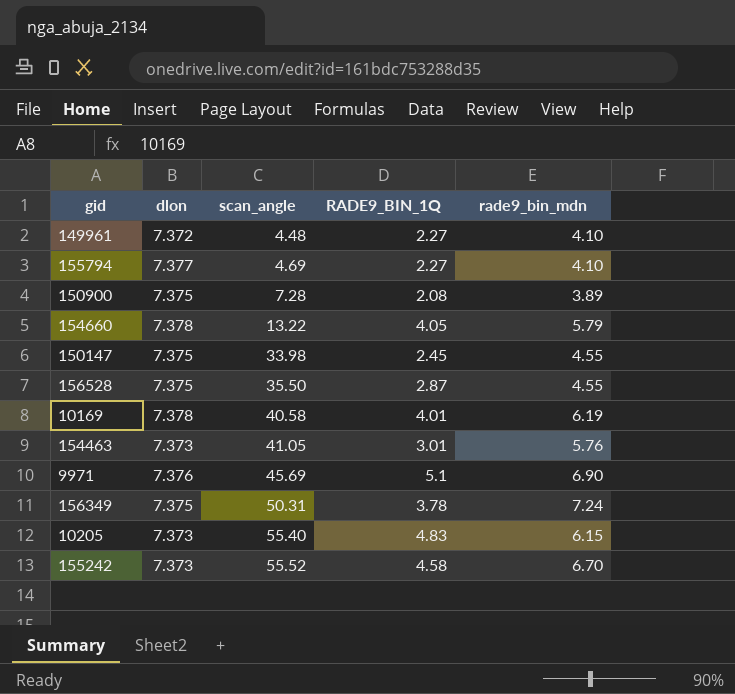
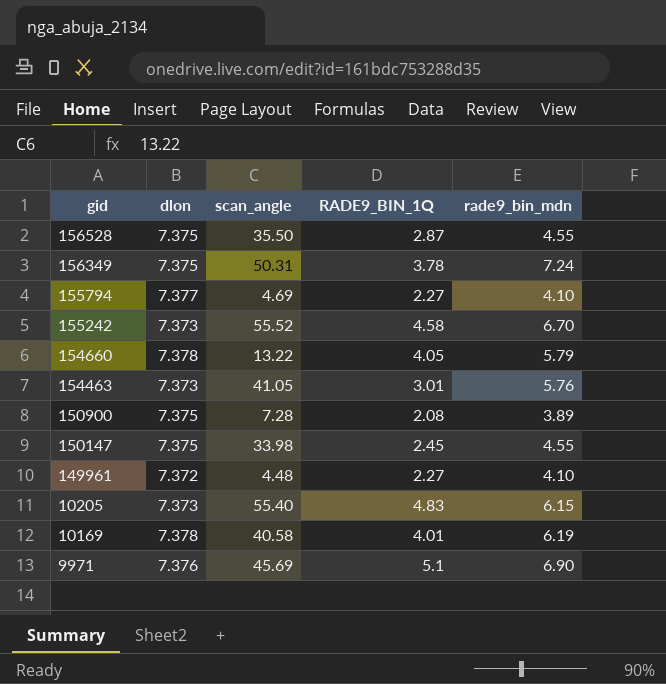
row order: scan_angle ascending -> gid descending

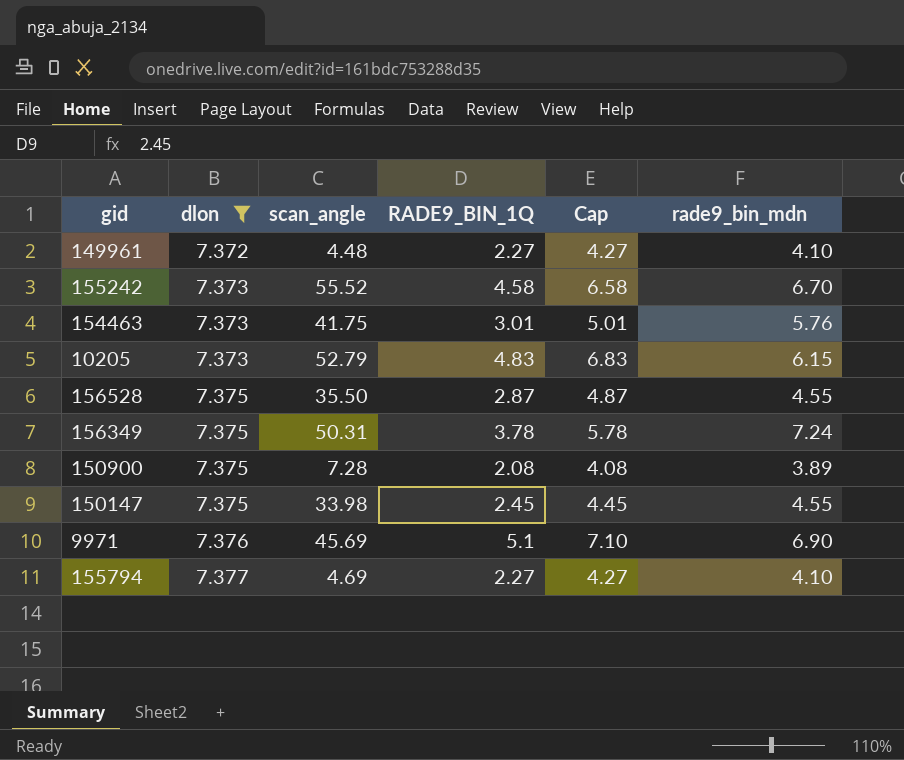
filter: none -> dlon != 7.378
row order: gid descending -> dlon ascending
column Cap | formula: none -> [RADE9_BIN_1Q] + 2
154463 | scan_angle: 41.05 -> 41.75
10205 | scan_angle: 55.40 -> 52.79

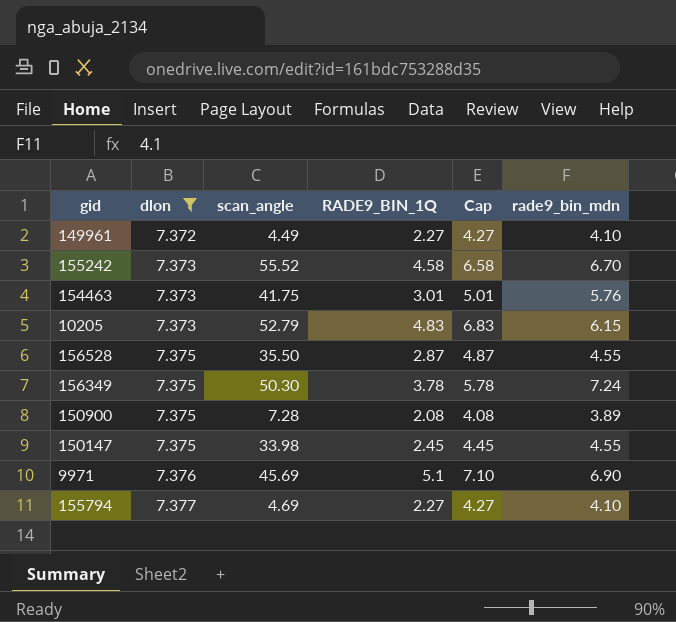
149961 | scan_angle: 4.48 -> 4.49
156349 | scan_angle: 50.31 -> 50.30

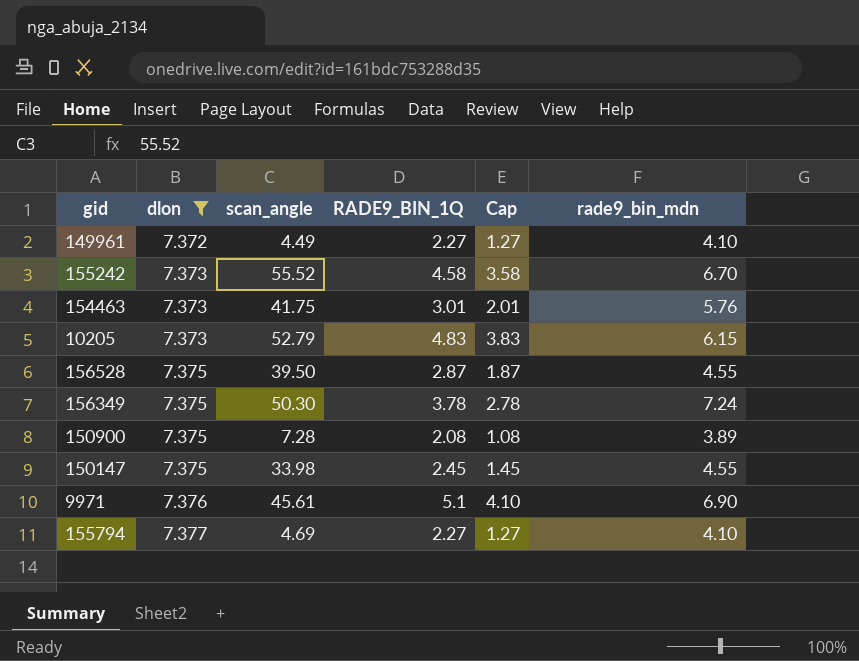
column Cap | formula: [RADE9_BIN_1Q] + 2 -> [RADE9_BIN_1Q] - 1
156528 | scan_angle: 35.50 -> 39.50
9971 | scan_angle: 45.69 -> 45.61

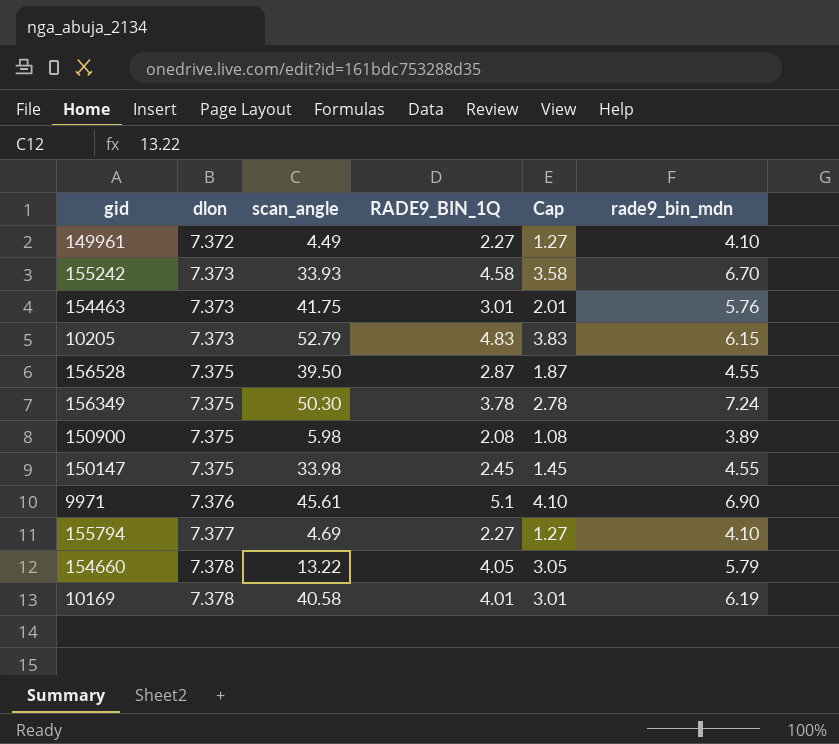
filter: dlon != 7.378 -> none
155242 | scan_angle: 55.52 -> 33.93
150900 | scan_angle: 7.28 -> 5.98

